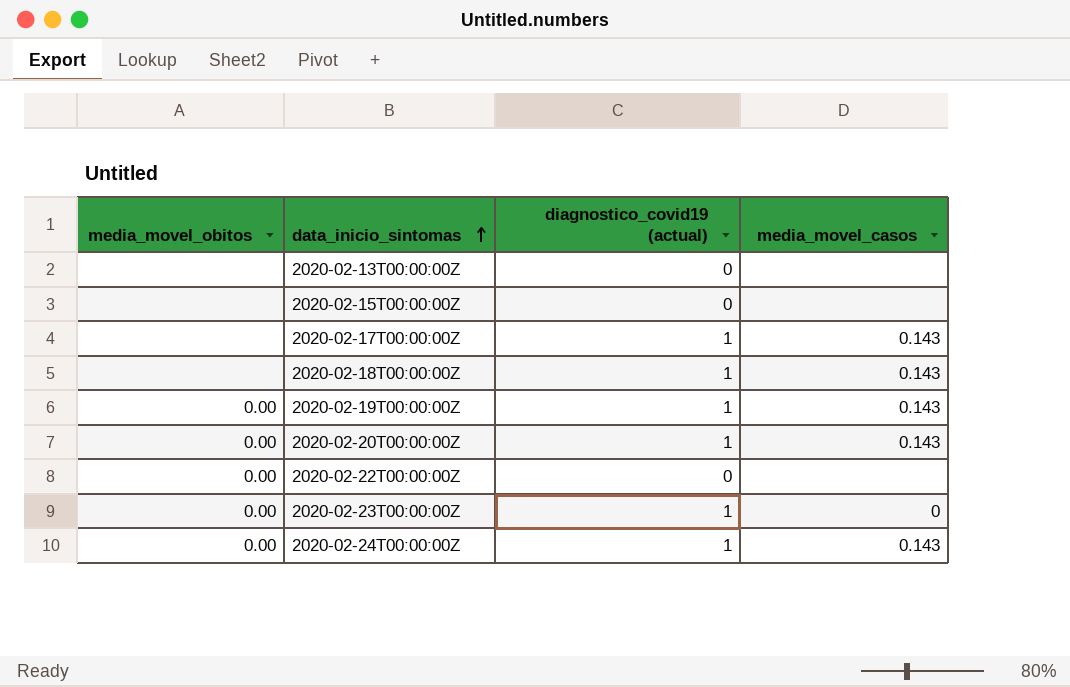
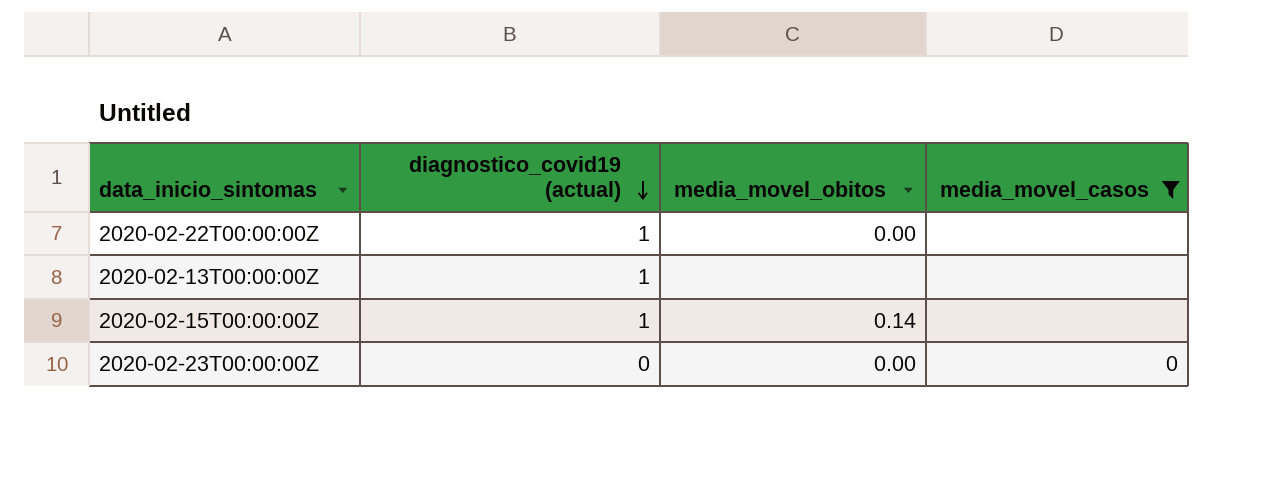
filter: none -> media_movel_casos != 0.143
row order: data_inicio_sintomas ascending -> diagnostico_covid19 (actual) descending
column media_movel_obitos | position: 1 -> 3
2020-02-22T00:00:00Z | diagnostico_covid19 (actual): 0 -> 1
2020-02-13T00:00:00Z | diagnostico_covid19 (actual): 0 -> 1
2020-02-15T00:00:00Z | diagnostico_covid19 (actual): 0 -> 1
2020-02-15T00:00:00Z | media_movel_obitos: none -> 0.14
2020-02-23T00:00:00Z | diagnostico_covid19 (actual): 1 -> 0

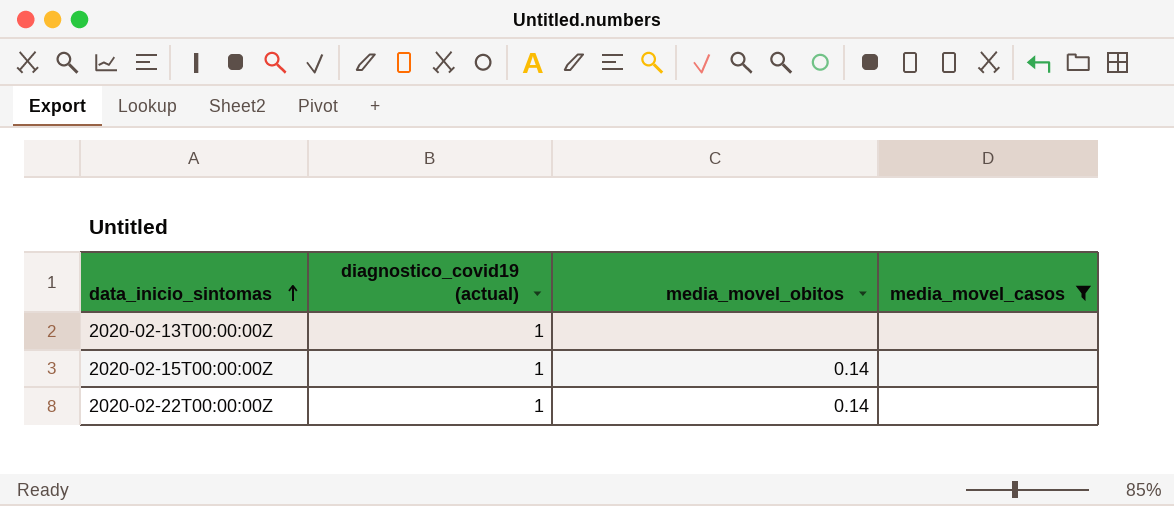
row order: diagnostico_covid19 (actual) descending -> data_inicio_sintomas ascending
row 2020-02-23T00:00:00Z: 0 | 0.00 | 0 -> none
2020-02-22T00:00:00Z | media_movel_obitos: 0.00 -> 0.14

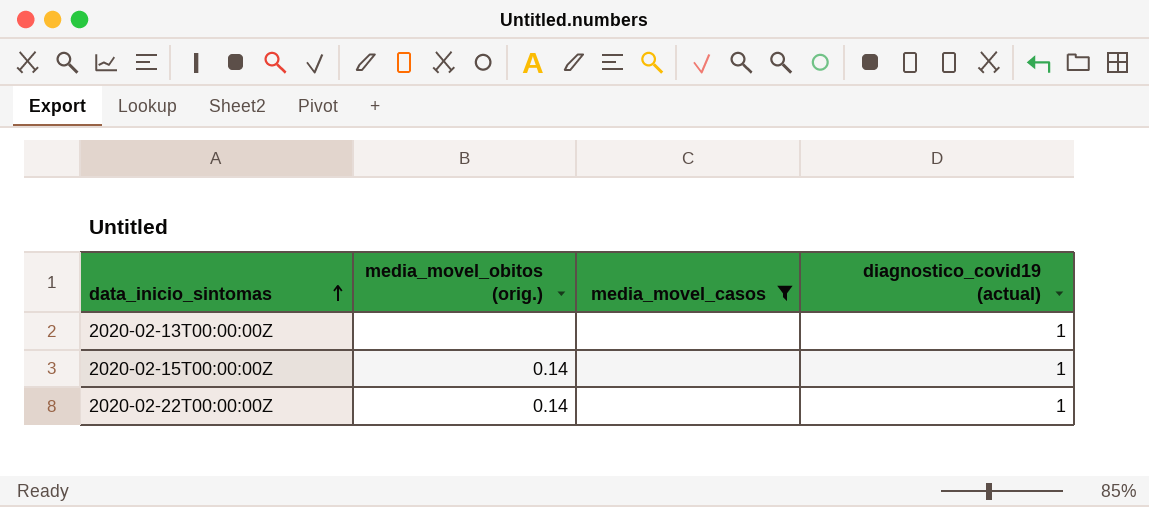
column name: media_movel_obitos -> media_movel_obitos (orig.)
column diagnostico_covid19 (actual) | position: 2 -> 4

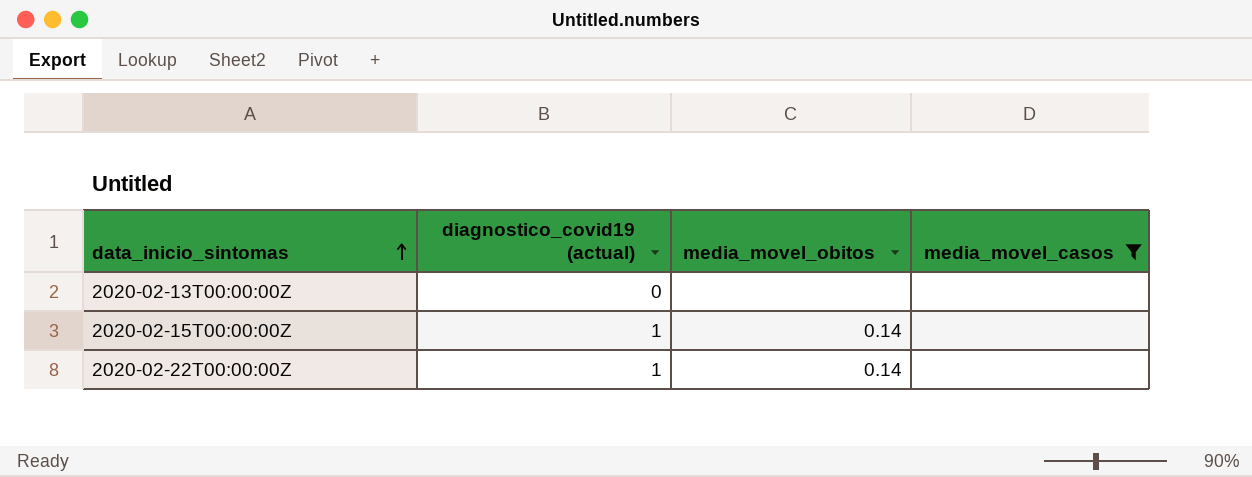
column diagnostico_covid19 (actual) | position: 4 -> 2
column name: media_movel_obitos (orig.) -> media_movel_obitos
2020-02-13T00:00:00Z | diagnostico_covid19 (actual): 1 -> 0

